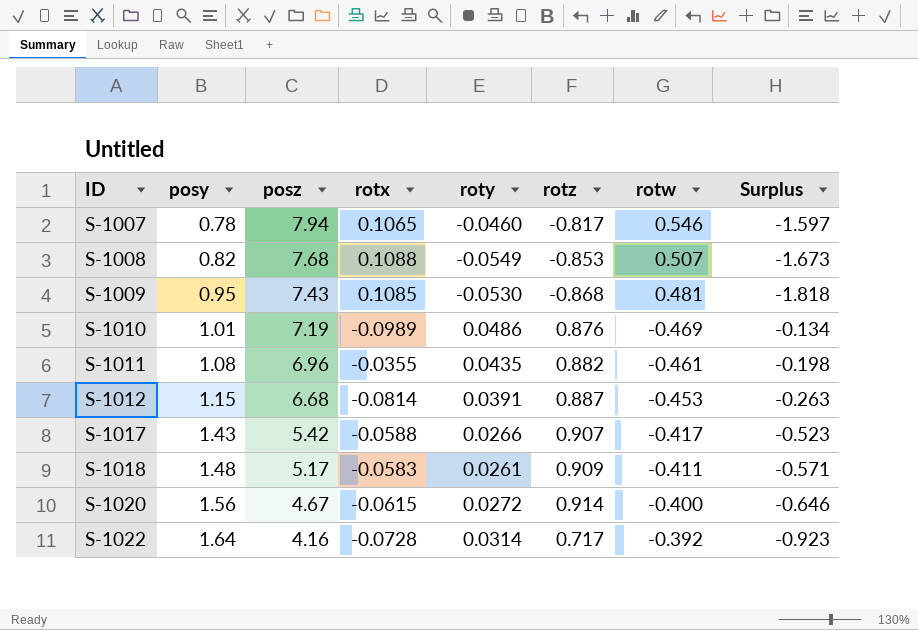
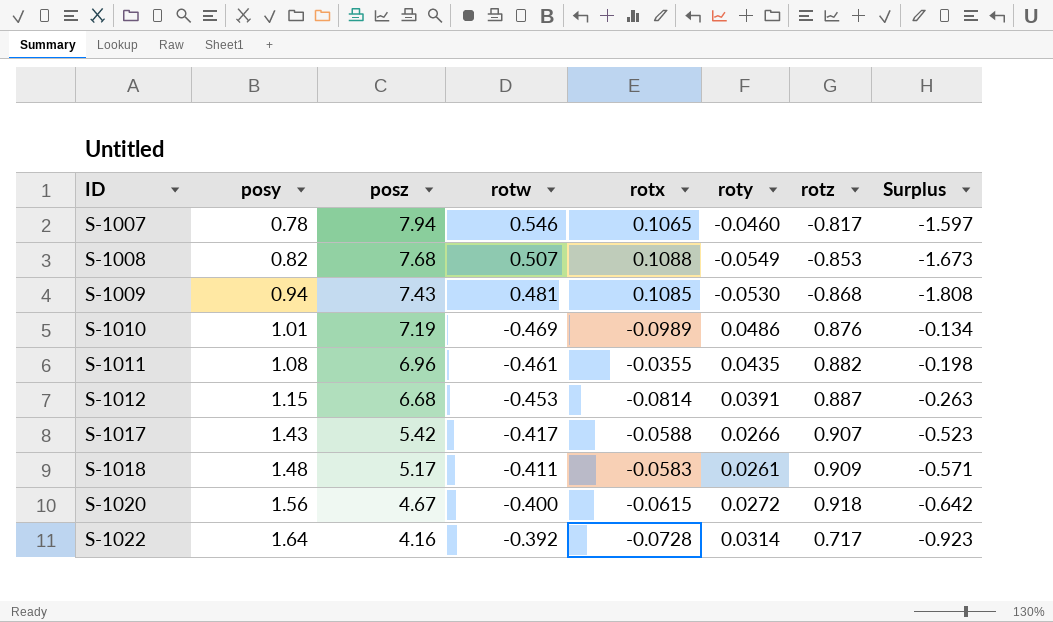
column rotw | position: 7 -> 4
S-1009 | posy: 0.95 -> 0.94
S-1009 | Surplus: -1.818 -> -1.808
S-1020 | rotz: 0.914 -> 0.918
S-1020 | Surplus: -0.646 -> -0.642

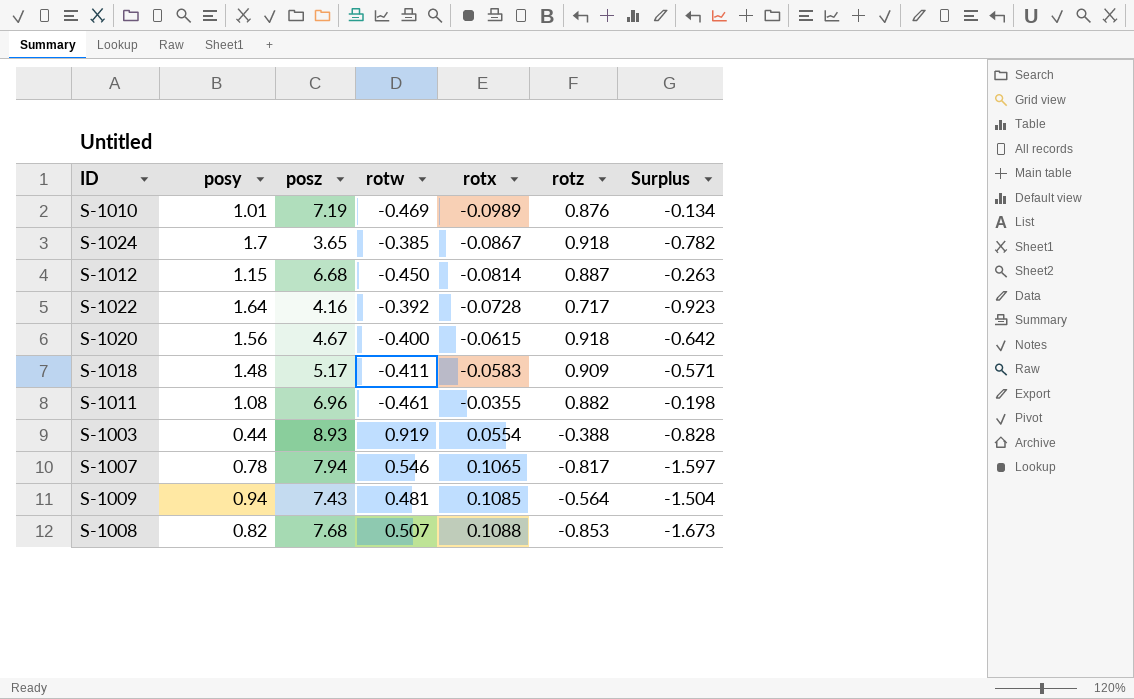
row order: ID ascending -> rotx ascending
column roty | position: 6 -> none
row S-1017: 1.43 | 5.42 | -0.417 | -0.0588 | 0.0266 | 0.907 | -0.523 -> none
row S-1024: none -> 1.7 | 3.65 | -0.385 | -0.0867 | 0.918 | -0.782
S-1012 | rotw: -0.453 -> -0.450
row S-1003: none -> 0.44 | 8.93 | 0.919 | 0.0554 | -0.388 | -0.828
S-1009 | rotz: -0.868 -> -0.564
S-1009 | Surplus: -1.808 -> -1.504

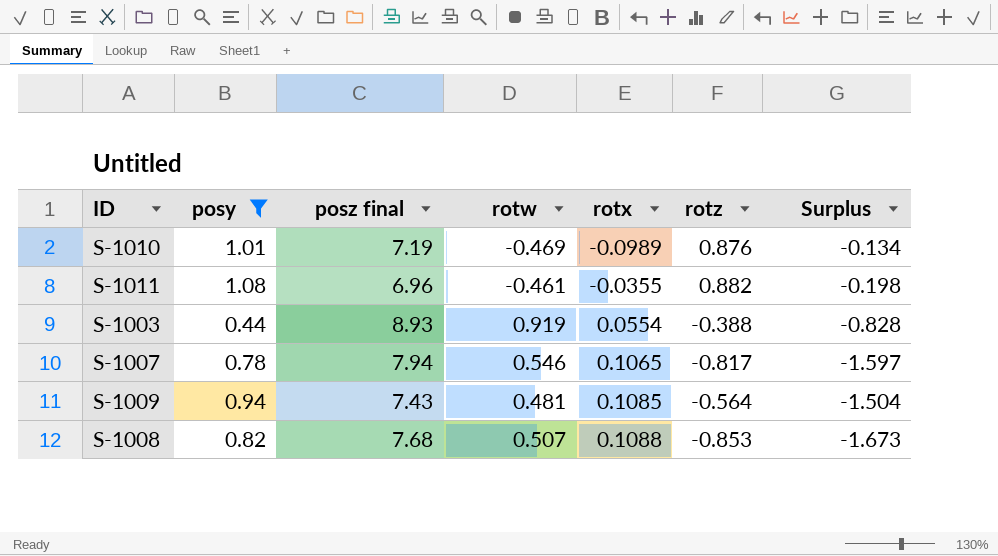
filter: none -> posy <= 1.08
column name: posz -> posz final

